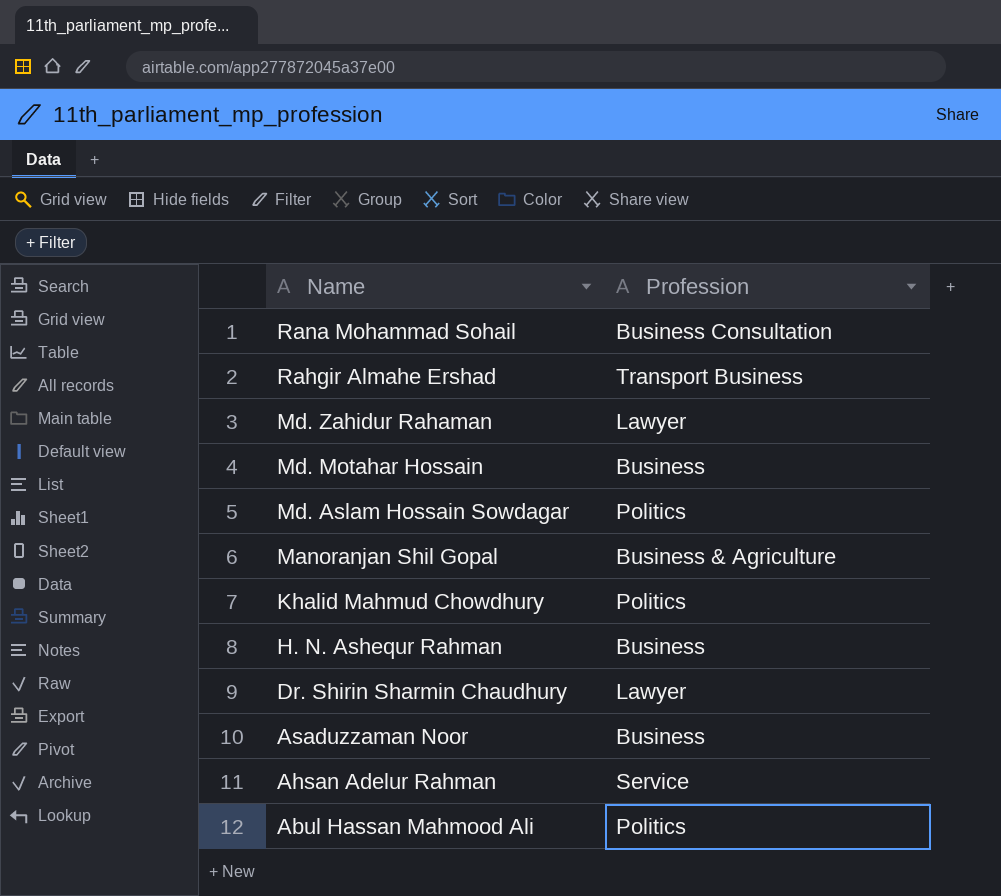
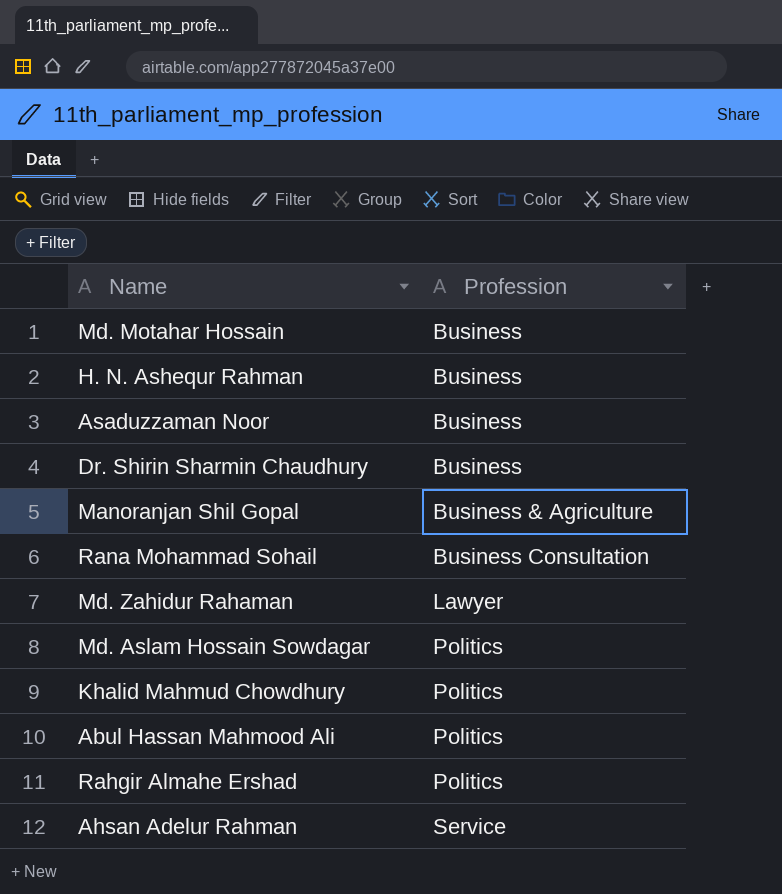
row order: Name descending -> Profession ascending
Dr. Shirin Sharmin Chaudhury | Profession: Lawyer -> Business
Rahgir Almahe Ershad | Profession: Transport Business -> Politics

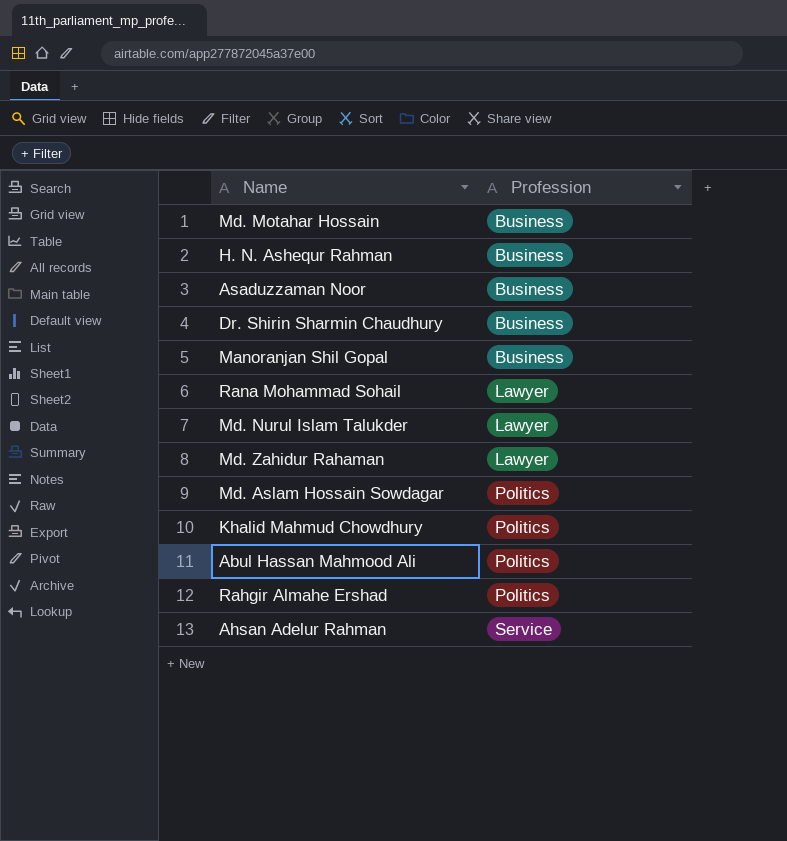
Manoranjan Shil Gopal | Profession: Business & Agriculture -> Business
Rana Mohammad Sohail | Profession: Business Consultation -> Lawyer
row Md. Nurul Islam Talukder: none -> Lawyer

